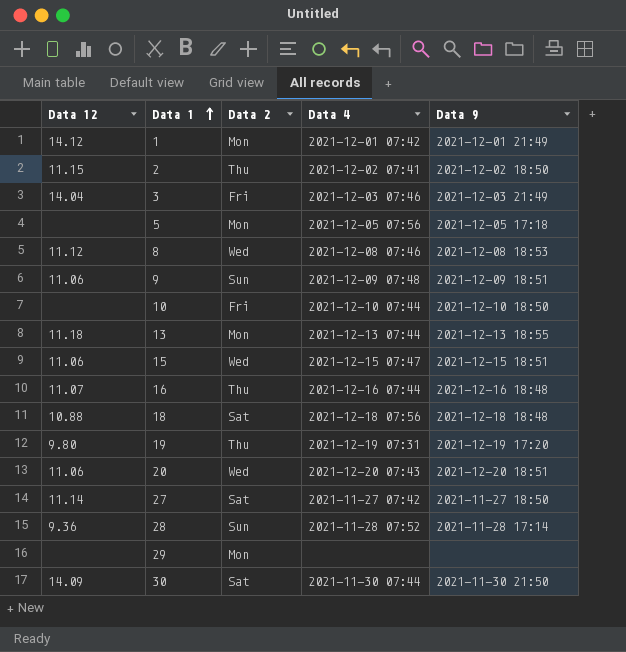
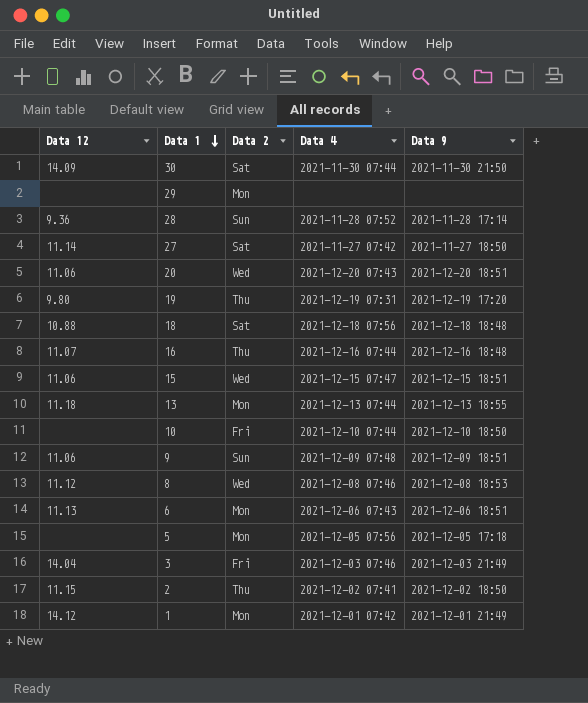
row order: Data 1 ascending -> Data 1 descending
row 6: none -> 11.13 | Mon | 2021-12-06 07:43 | 2021-12-06 18:51

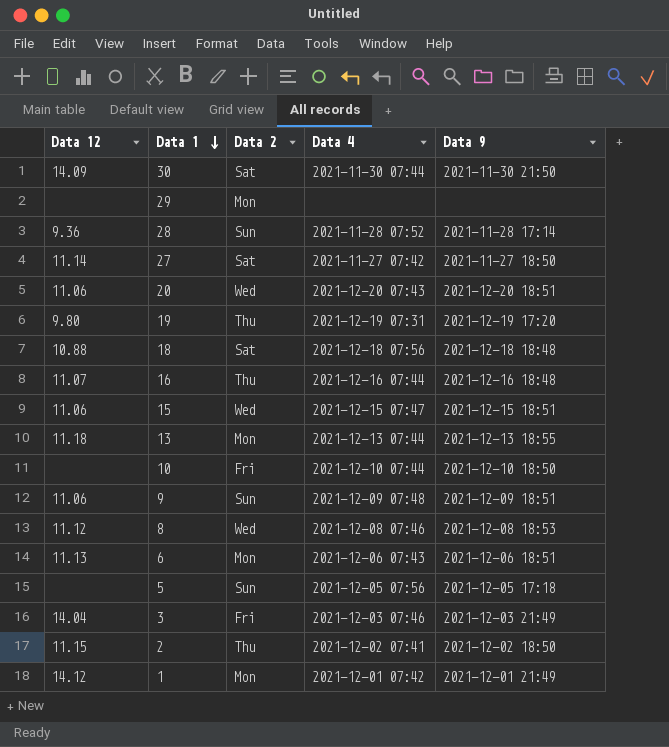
5 | Data 2: Mon -> Sun

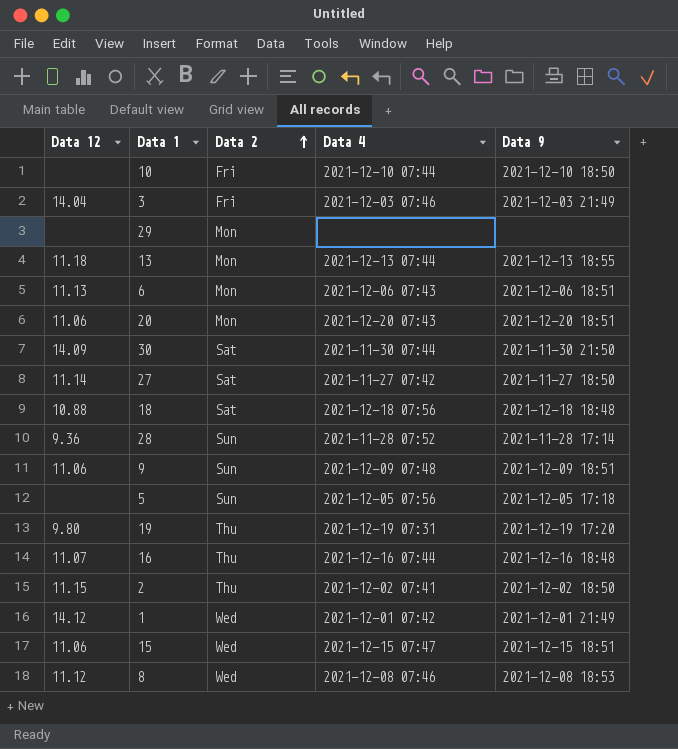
row order: Data 1 descending -> Data 2 ascending
20 | Data 2: Wed -> Mon
1 | Data 2: Mon -> Wed

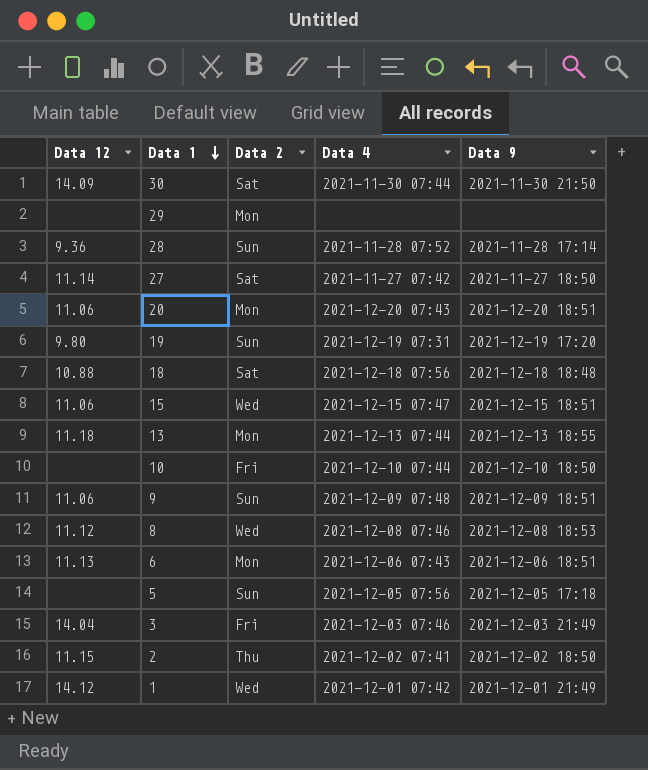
row order: Data 2 ascending -> Data 1 descending
row 16: 11.07 | Thu | 2021-12-16 07:44 | 2021-12-16 18:48 -> none
19 | Data 2: Thu -> Sun

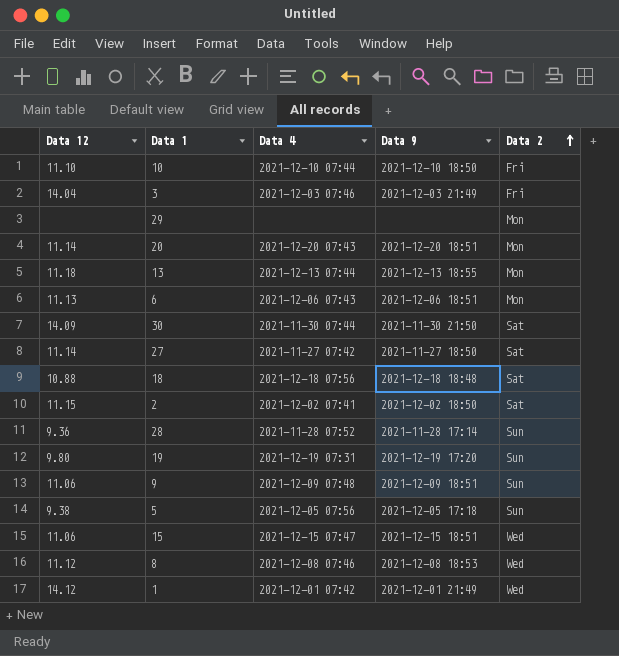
row order: Data 1 descending -> Data 2 ascending
column Data 2 | position: 3 -> 5
10 | Data 12: none -> 11.10
20 | Data 12: 11.06 -> 11.14
2 | Data 2: Thu -> Sat
5 | Data 12: none -> 9.38

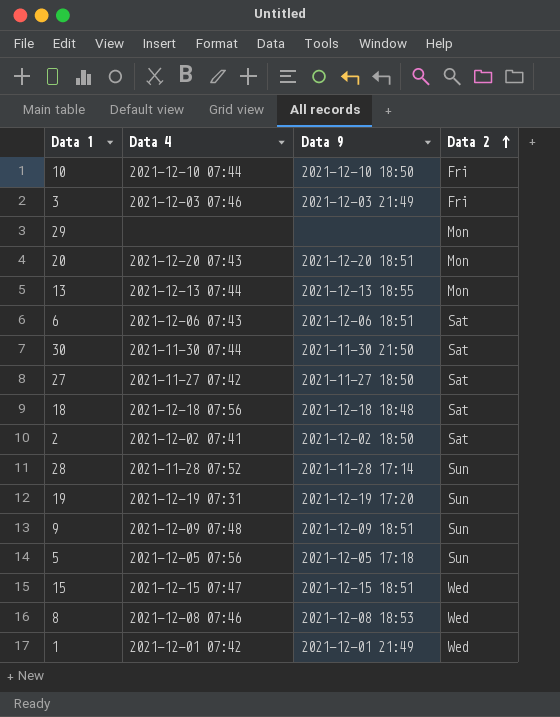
column Data 12 | position: 1 -> none
6 | Data 2: Mon -> Sat

